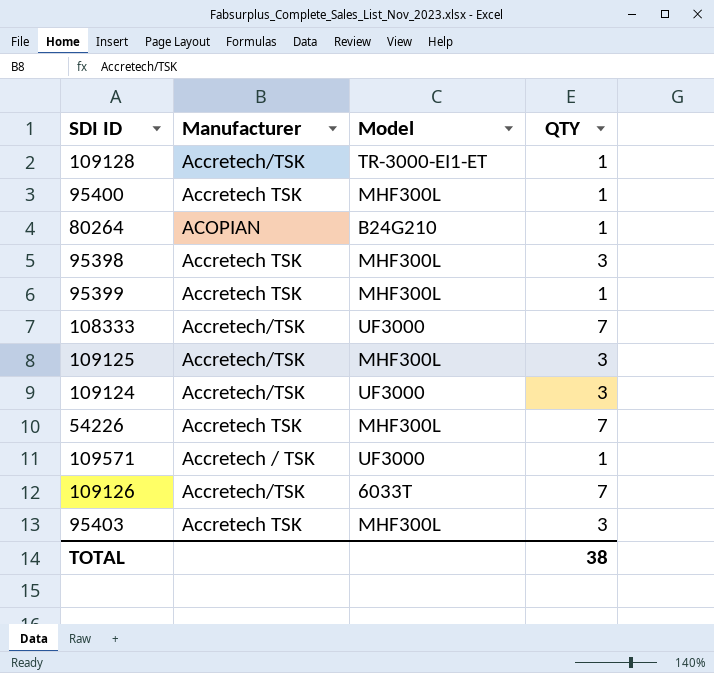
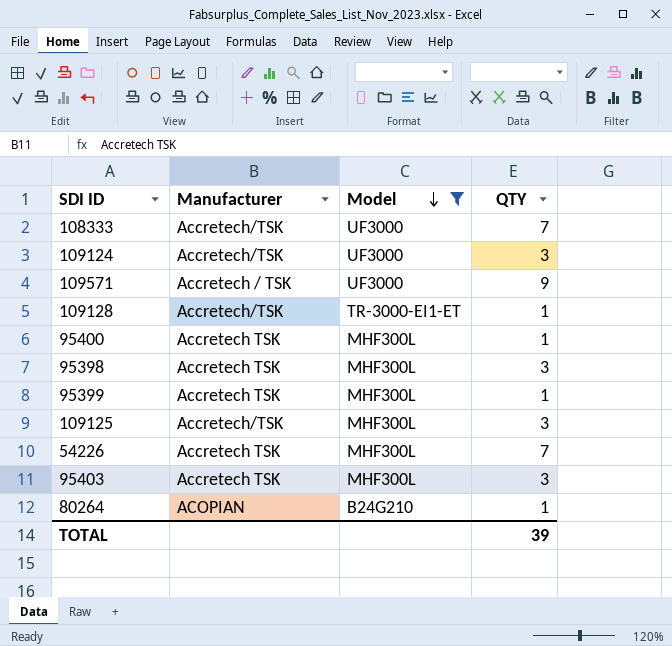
filter: none -> Model != 6033T
row order: none -> Model descending
109571 | QTY: 1 -> 9
TOTAL | QTY: 38 -> 39

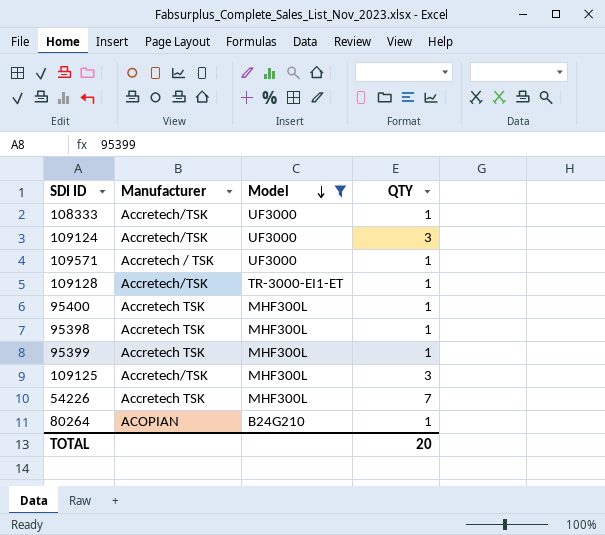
row 95403: Accretech TSK | MHF300L | 3 -> none
108333 | QTY: 7 -> 1
109571 | QTY: 9 -> 1
95398 | QTY: 3 -> 1
TOTAL | QTY: 39 -> 20

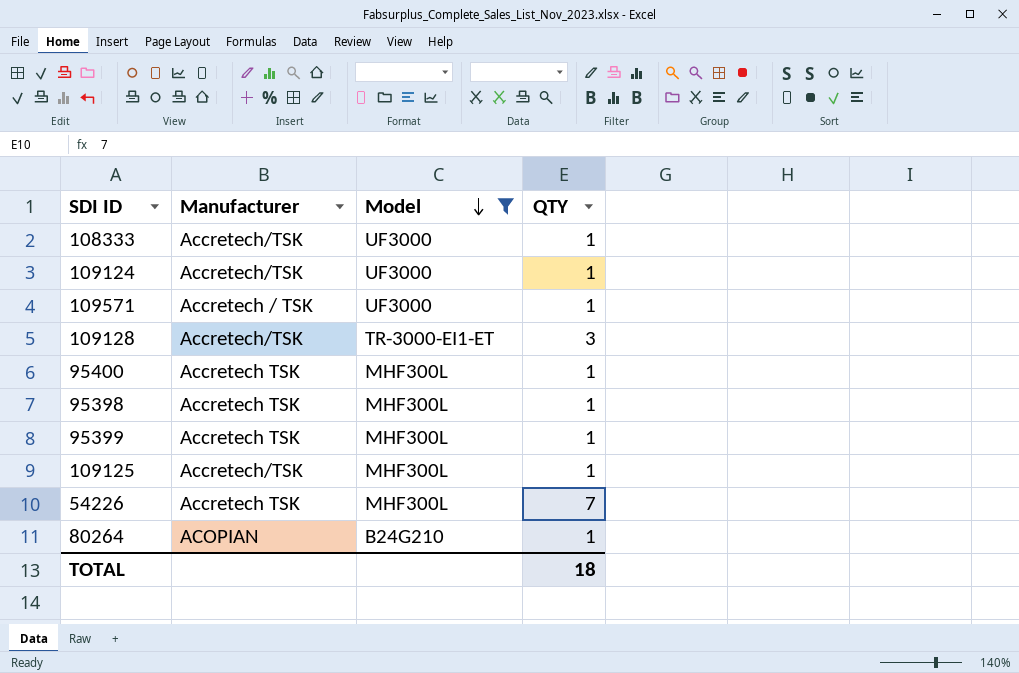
109124 | QTY: 3 -> 1
109128 | QTY: 1 -> 3
109125 | QTY: 3 -> 1
TOTAL | QTY: 20 -> 18

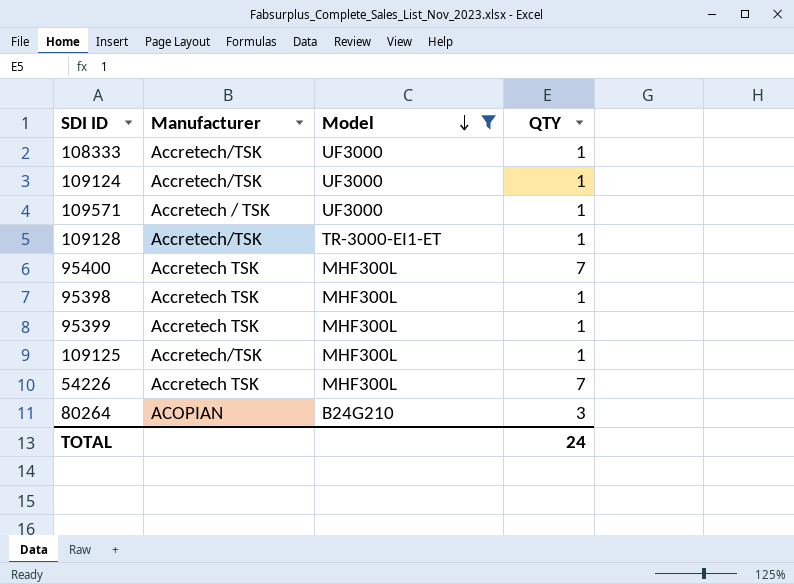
109128 | QTY: 3 -> 1
95400 | QTY: 1 -> 7
80264 | QTY: 1 -> 3
TOTAL | QTY: 18 -> 24

